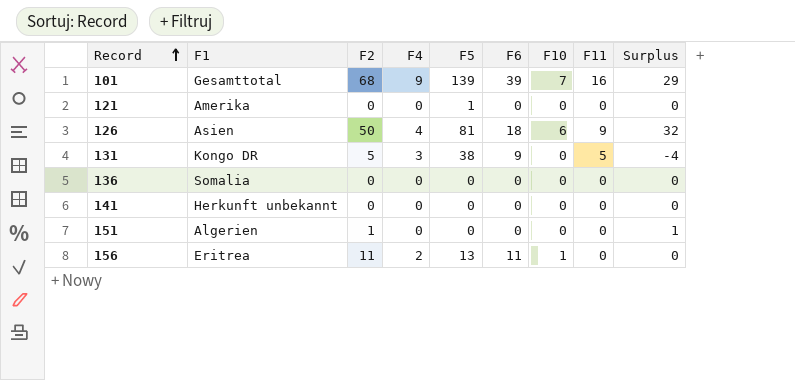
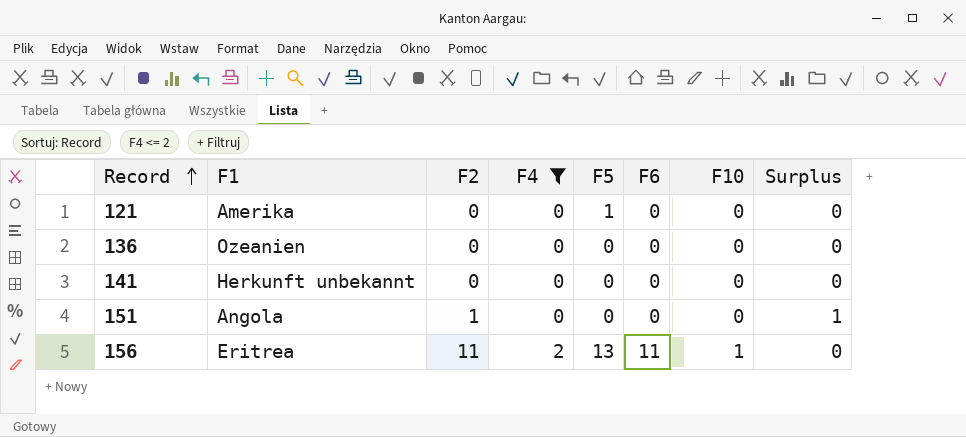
filter: none -> F4 <= 2
column F11 | position: 8 -> none
136 | F1: Somalia -> Ozeanien
151 | F1: Algerien -> Angola

